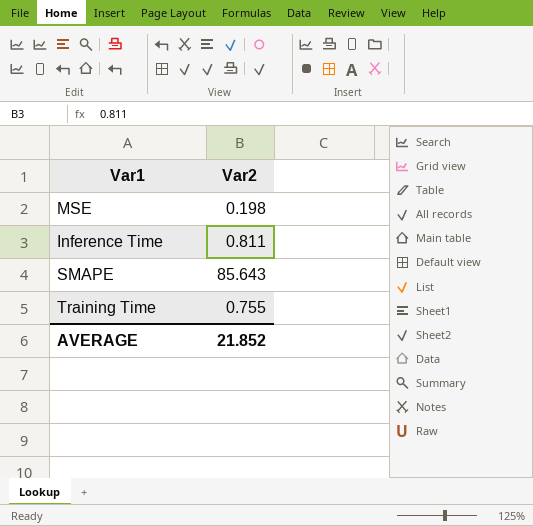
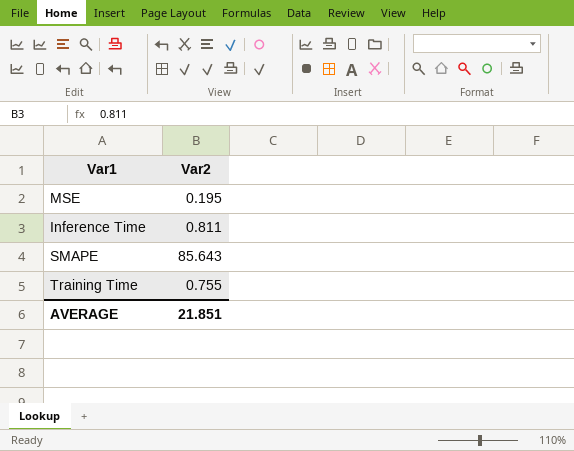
MSE | Var2: 0.198 -> 0.195
AVERAGE | Var2: 21.852 -> 21.851

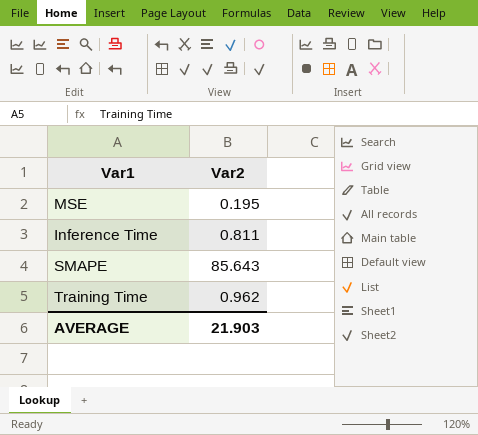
Training Time | Var2: 0.755 -> 0.962
AVERAGE | Var2: 21.851 -> 21.903

